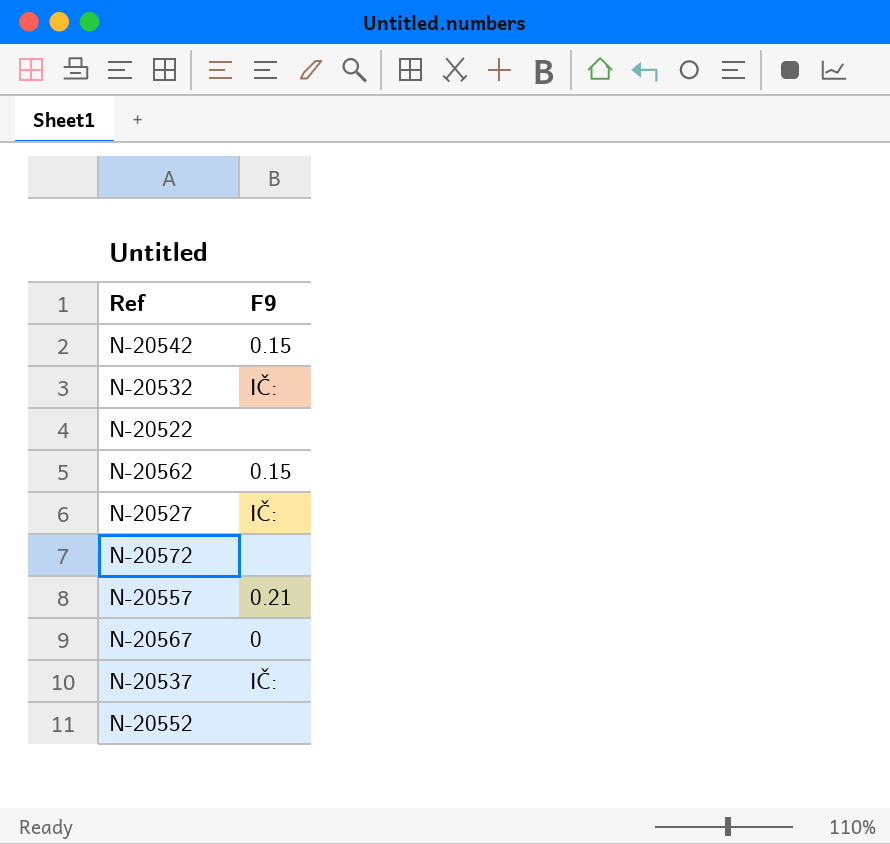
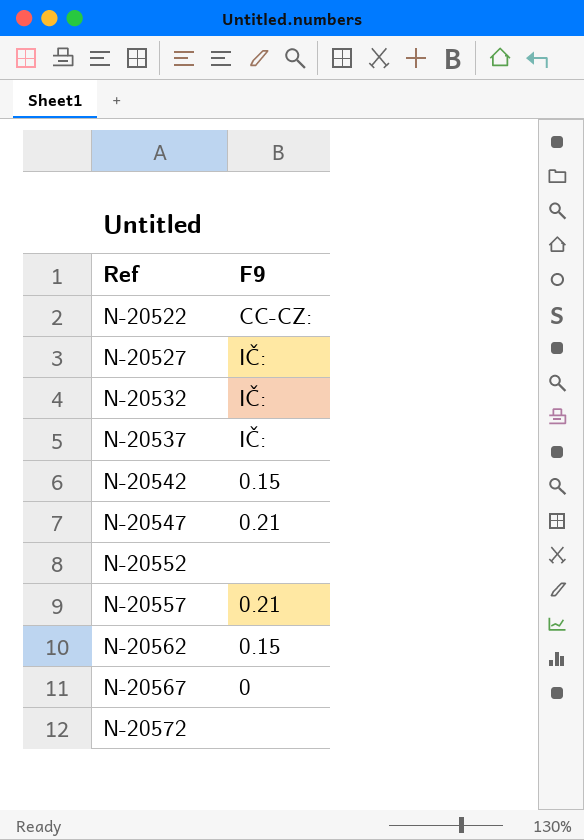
row order: none -> Ref ascending
N-20522 | F9: none -> CC-CZ:
row N-20547: none -> 0.21

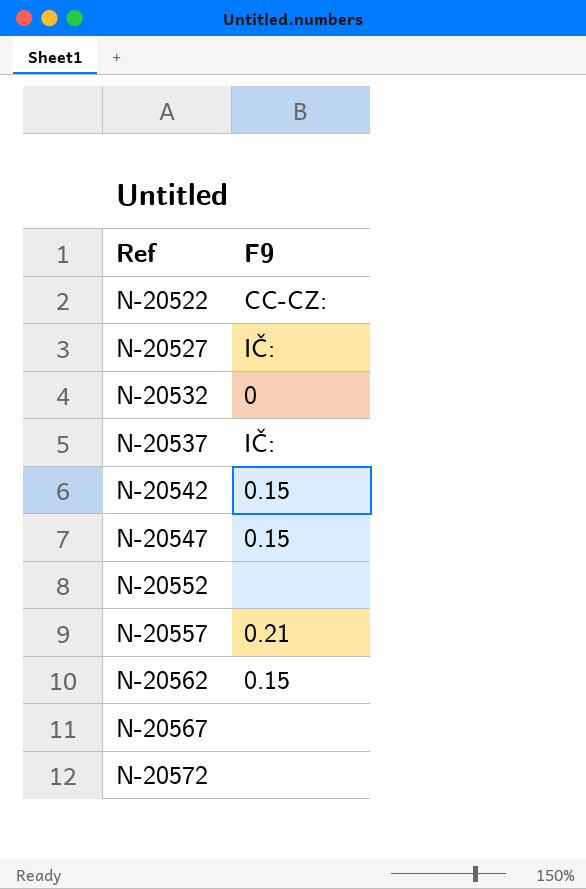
N-20532 | F9: IČ: -> 0
N-20547 | F9: 0.21 -> 0.15
N-20567 | F9: 0 -> none

